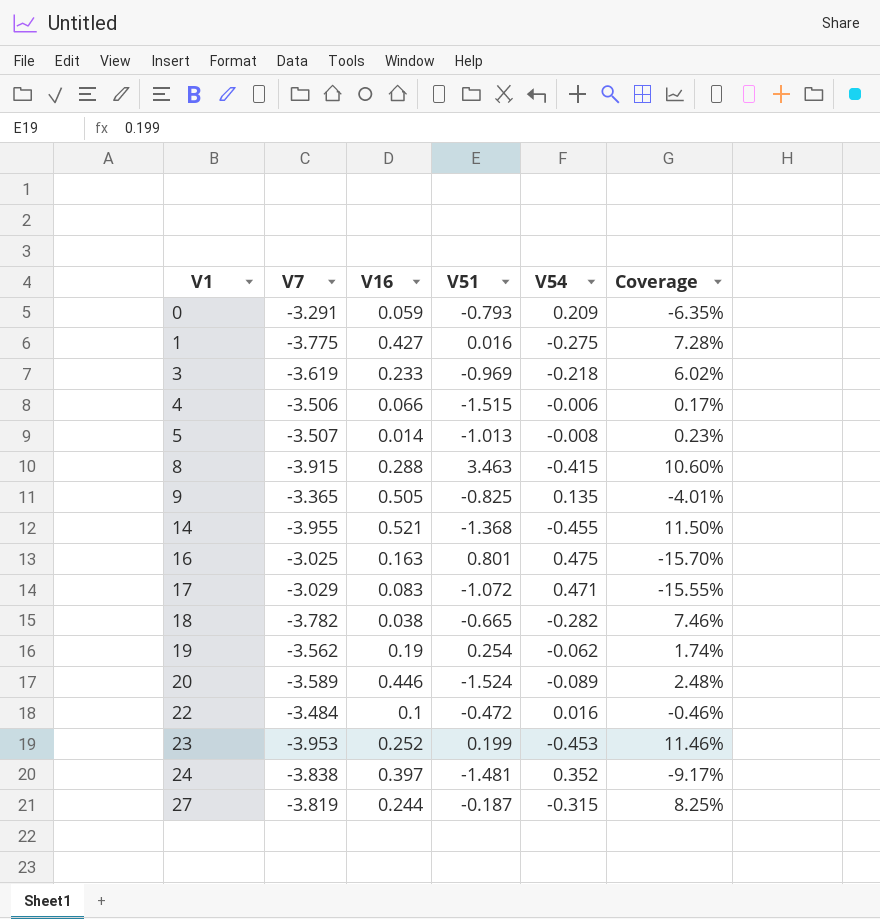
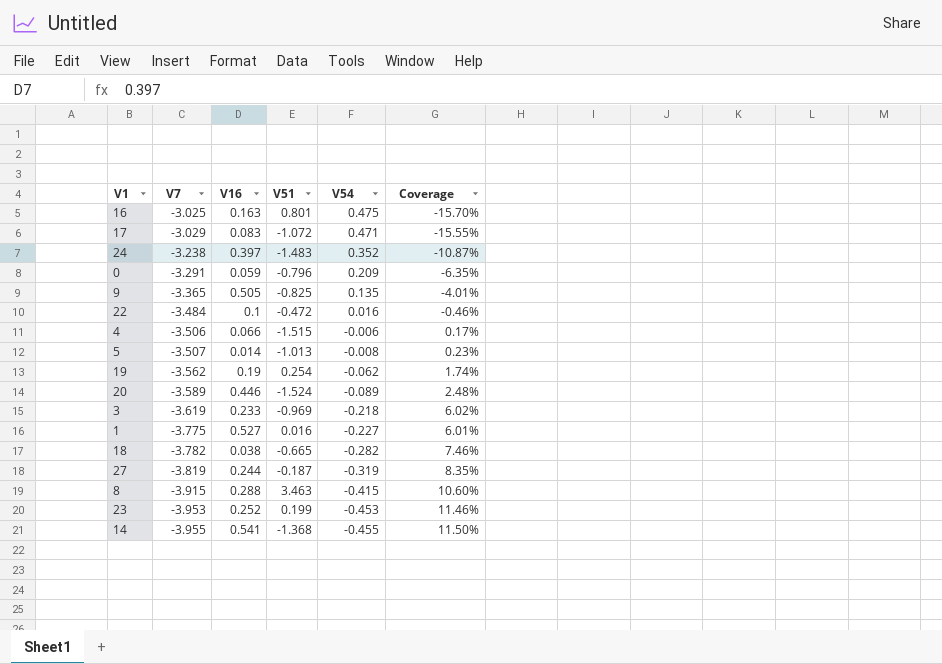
row order: V1 ascending -> V7 descending
24 | V7: -3.838 -> -3.238
24 | V51: -1.481 -> -1.483
24 | Coverage: -9.17% -> -10.87%
0 | V51: -0.793 -> -0.796
1 | V16: 0.427 -> 0.527
1 | V54: -0.275 -> -0.227
1 | Coverage: 7.28% -> 6.01%
27 | V54: -0.315 -> -0.319
27 | Coverage: 8.25% -> 8.35%
14 | V16: 0.521 -> 0.541

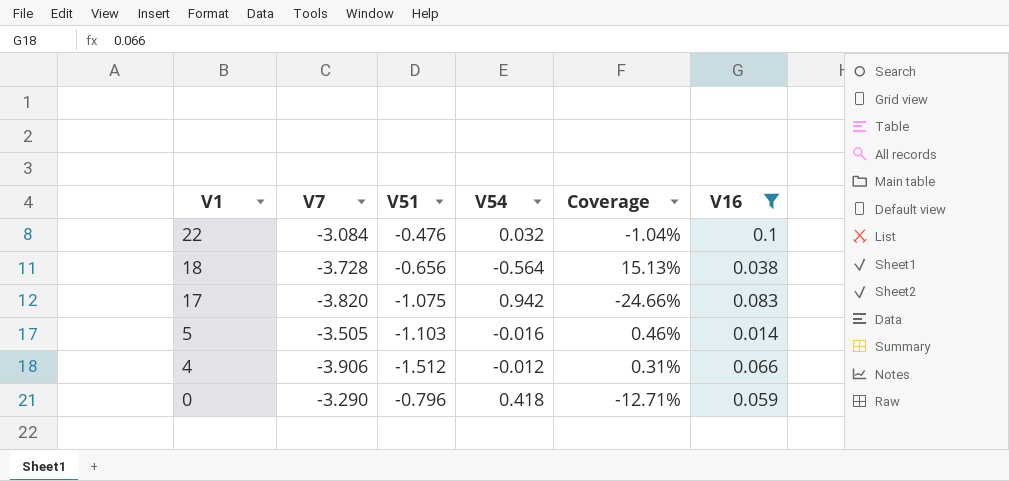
filter: none -> V16 <= 0.1
row order: V7 descending -> V1 descending
column V16 | position: 3 -> 6
22 | V7: -3.484 -> -3.084
22 | V51: -0.472 -> -0.476
22 | V54: 0.016 -> 0.032
22 | Coverage: -0.46% -> -1.04%
18 | V7: -3.782 -> -3.728
18 | V51: -0.665 -> -0.656
18 | V54: -0.282 -> -0.564
18 | Coverage: 7.46% -> 15.13%
17 | V7: -3.029 -> -3.820
17 | V51: -1.072 -> -1.075
17 | V54: 0.471 -> 0.942
17 | Coverage: -15.55% -> -24.66%
5 | V7: -3.507 -> -3.505
5 | V51: -1.013 -> -1.103
5 | V54: -0.008 -> -0.016
5 | Coverage: 0.23% -> 0.46%
4 | V7: -3.506 -> -3.906
4 | V51: -1.515 -> -1.512
4 | V54: -0.006 -> -0.012
4 | Coverage: 0.17% -> 0.31%
0 | V7: -3.291 -> -3.290
0 | V54: 0.209 -> 0.418
0 | Coverage: -6.35% -> -12.71%

